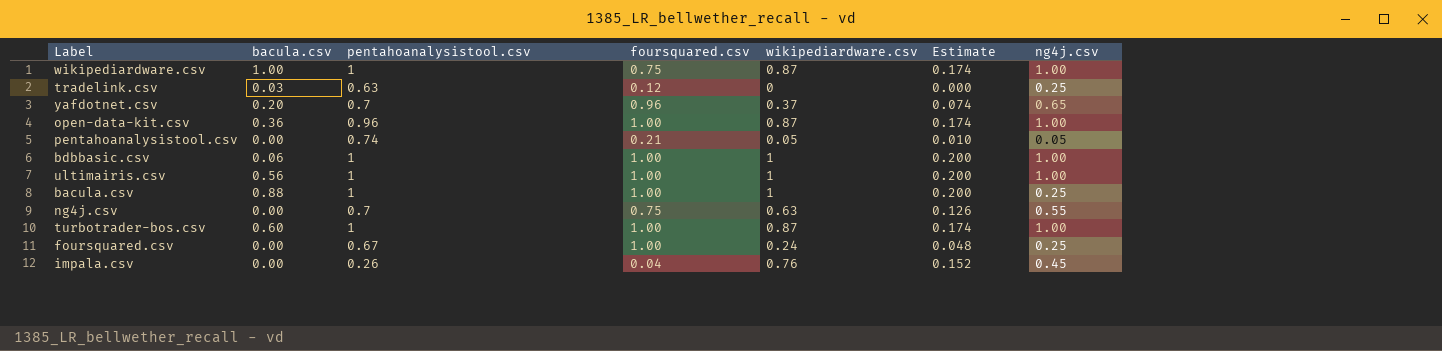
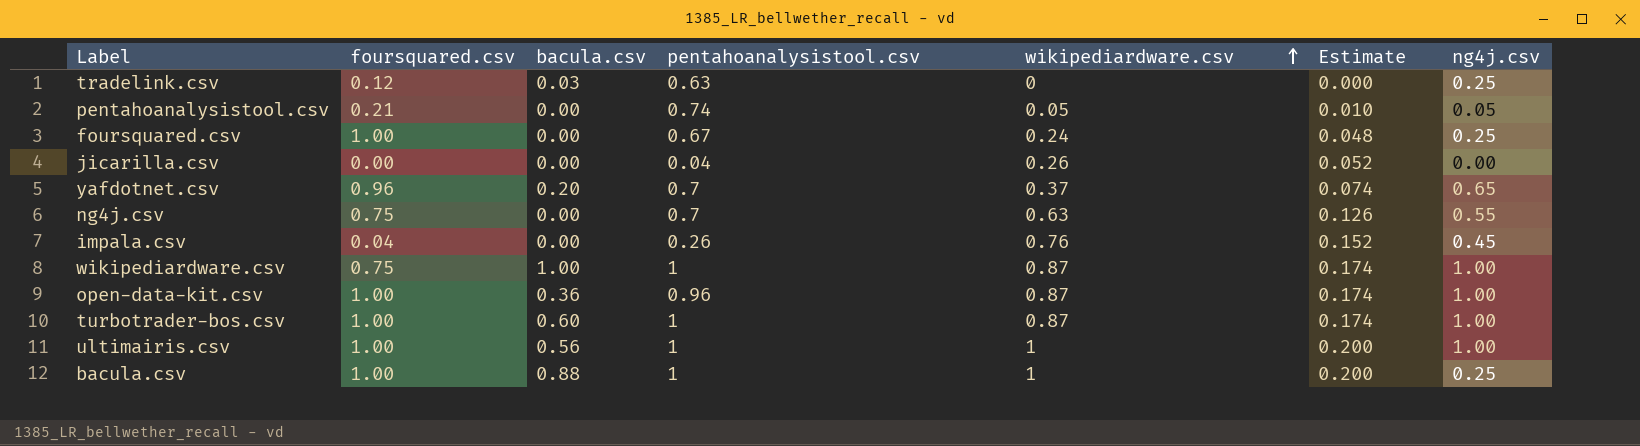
row order: none -> wikipediardware.csv ascending
column foursquared.csv | position: 4 -> 2
row bdbbasic.csv: 0.06 | 1 | 1.00 | 1 | 0.200 | 1.00 -> none
row jicarilla.csv: none -> 0.00 | 0.00 | 0.04 | 0.26 | 0.052 | 0.00

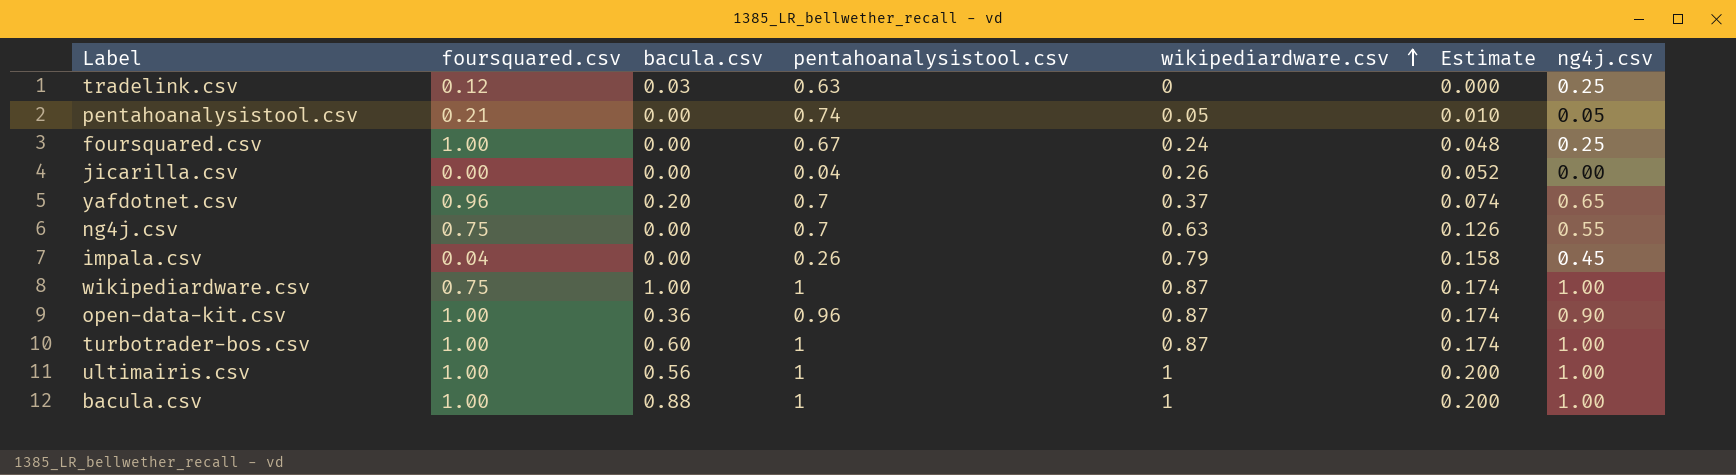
impala.csv | wikipediardware.csv: 0.76 -> 0.79
impala.csv | Estimate: 0.152 -> 0.158
open-data-kit.csv | ng4j.csv: 1.00 -> 0.90
bacula.csv | ng4j.csv: 0.25 -> 1.00

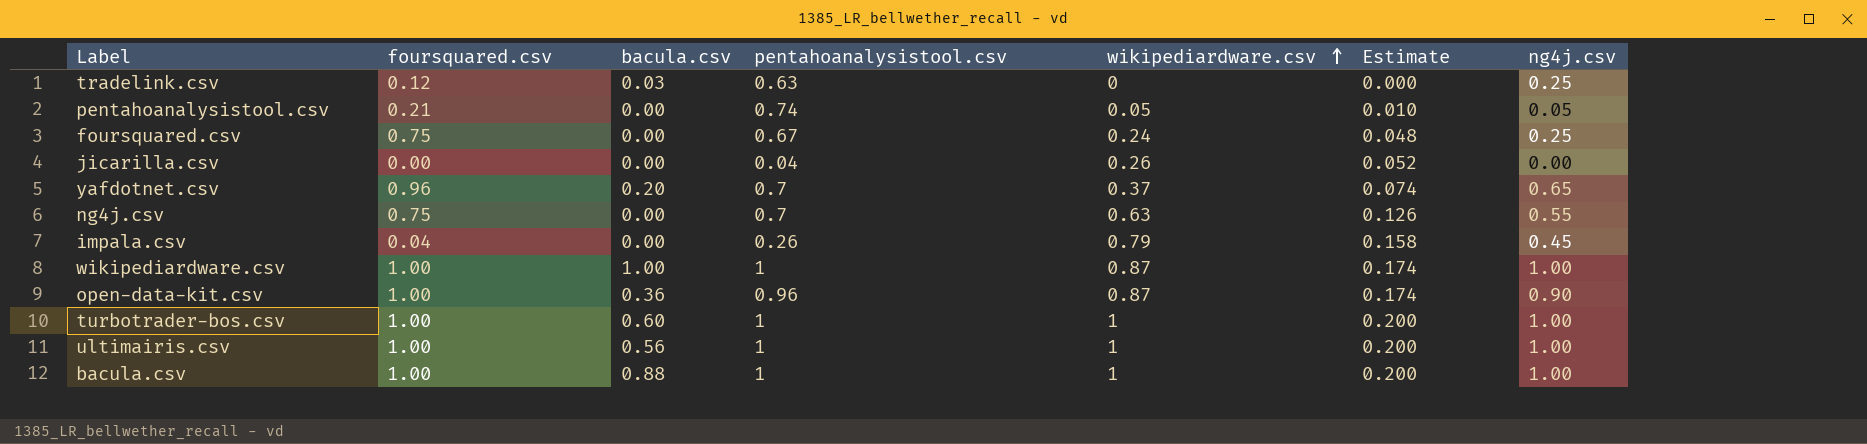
foursquared.csv | foursquared.csv: 1.00 -> 0.75
wikipediardware.csv | foursquared.csv: 0.75 -> 1.00
turbotrader-bos.csv | wikipediardware.csv: 0.87 -> 1
turbotrader-bos.csv | Estimate: 0.174 -> 0.200

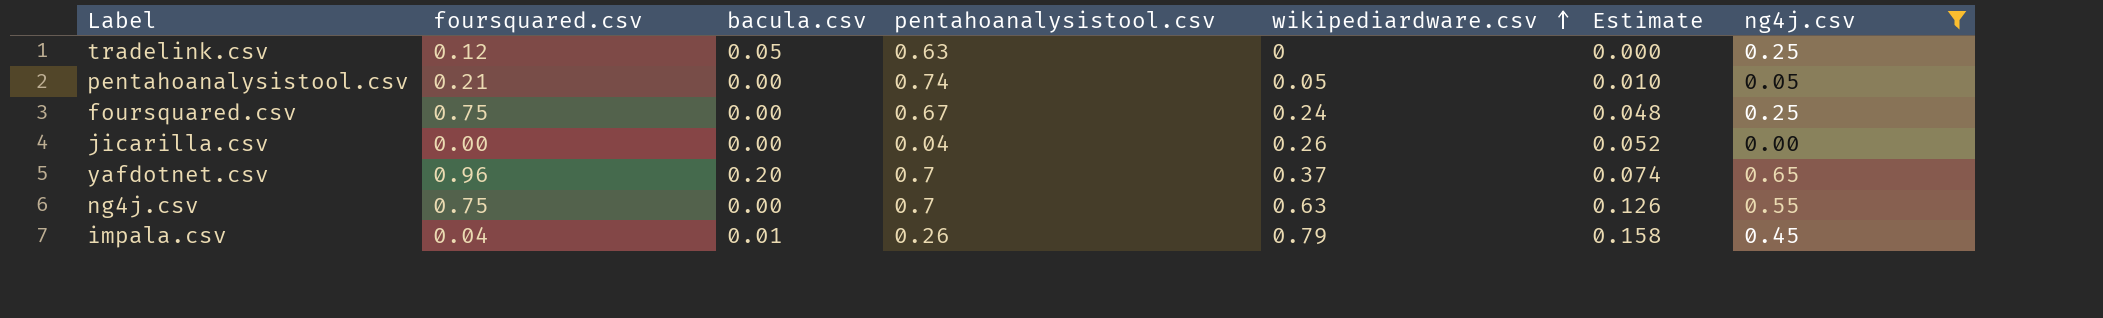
filter: none -> ng4j.csv <= 0.65
tradelink.csv | bacula.csv: 0.03 -> 0.05
impala.csv | bacula.csv: 0.00 -> 0.01

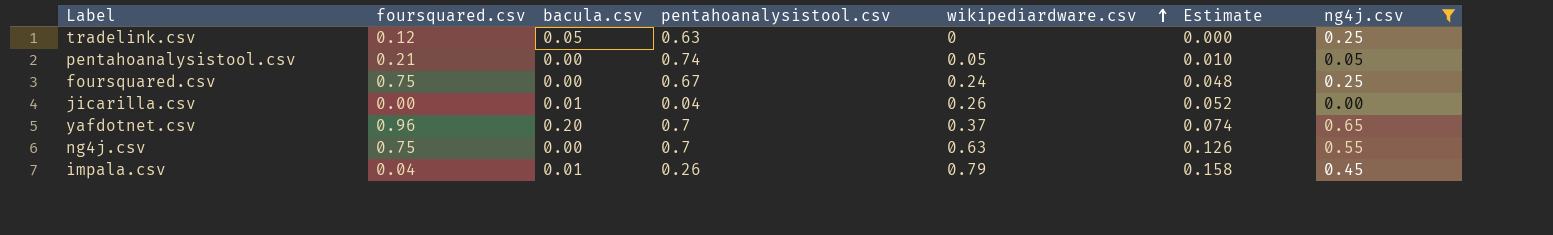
jicarilla.csv | bacula.csv: 0.00 -> 0.01

